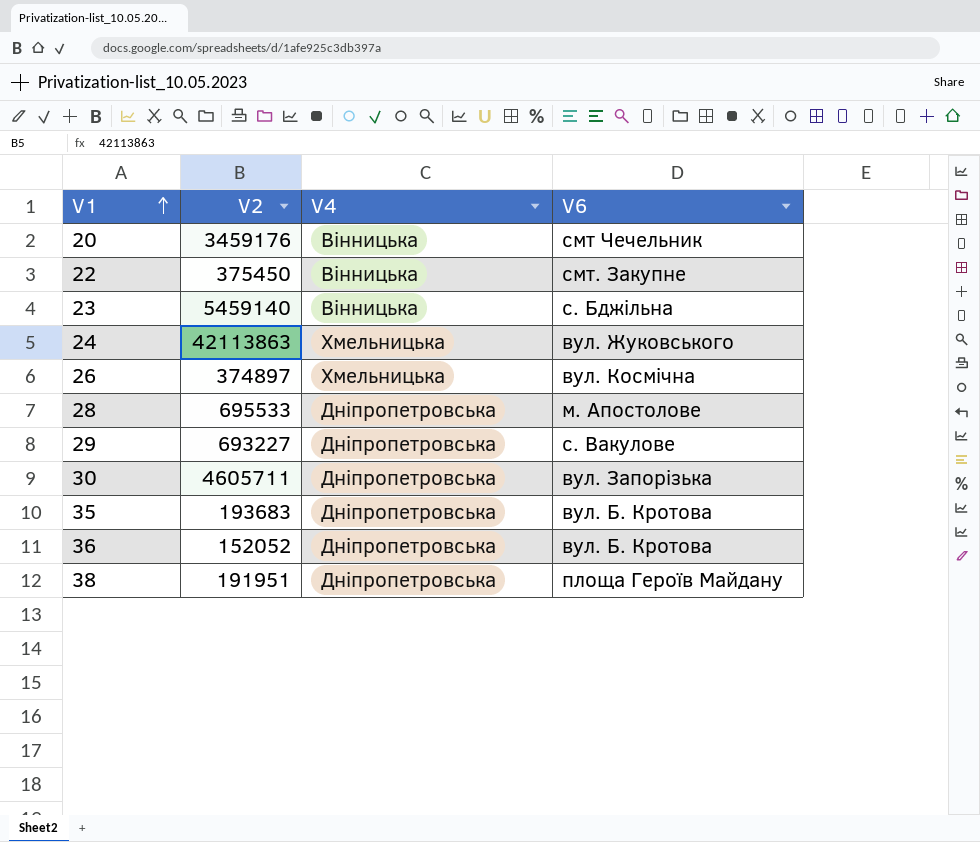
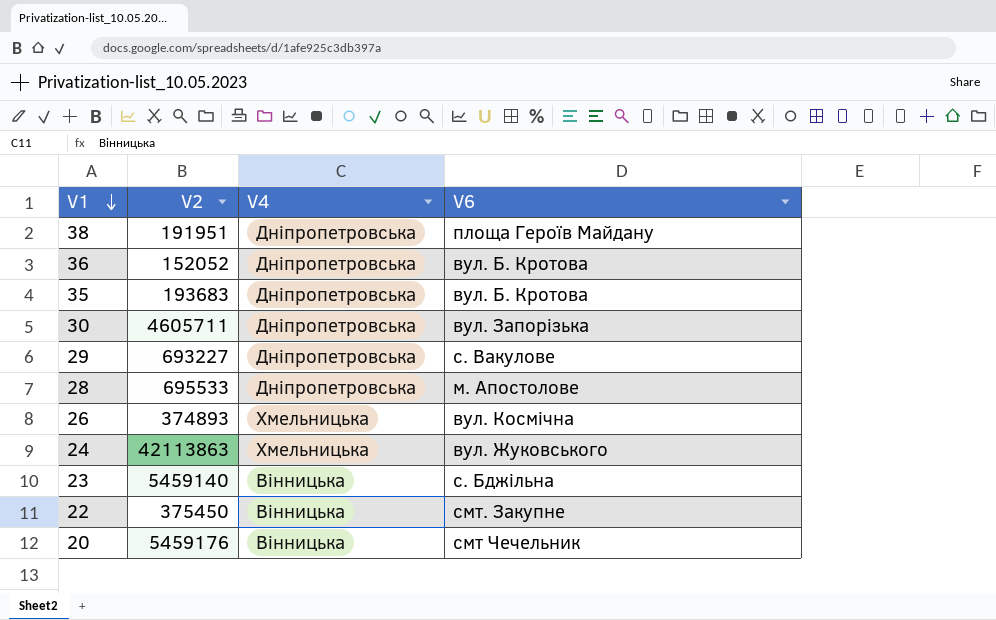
row order: V1 ascending -> V1 descending
26 | V2: 374897 -> 374893
20 | V2: 3459176 -> 5459176

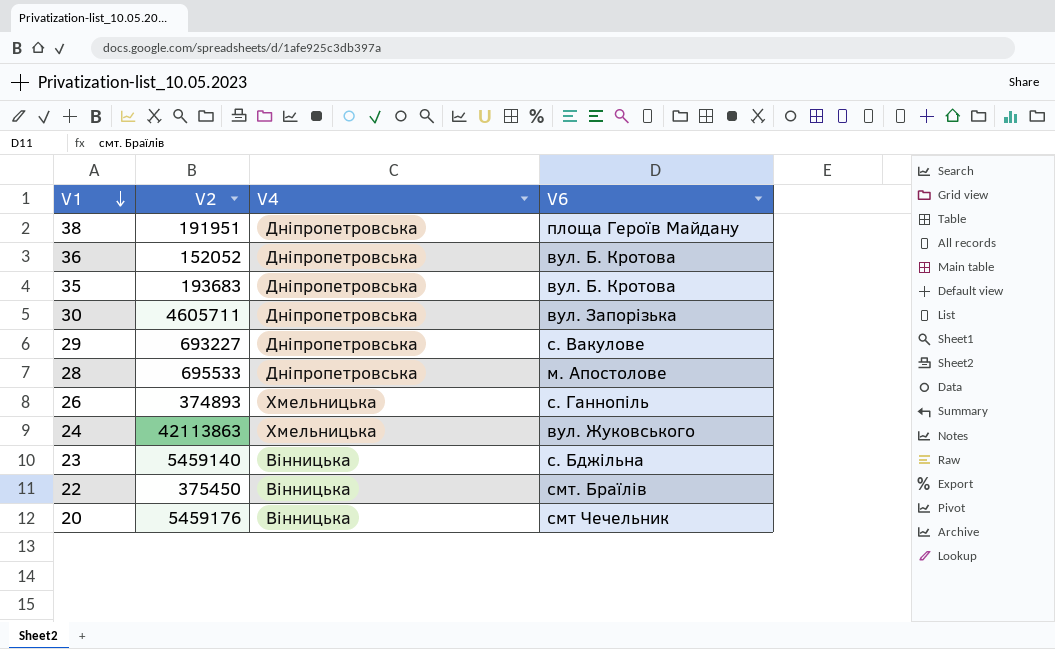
26 | V6: вул. Космічна -> с. Ганнопіль
22 | V6: смт. Закупне -> смт. Браїлів

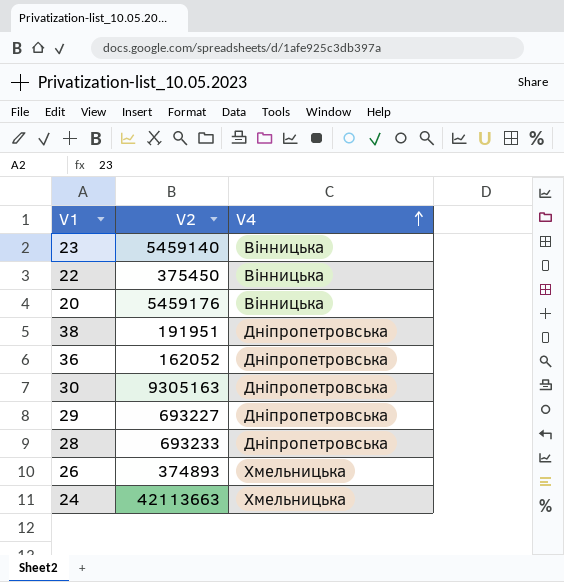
row order: V1 descending -> V4 ascending
column V6 | position: 4 -> none
row 35: 193683 | Дніпропетровська | вул. Б. Кротова -> none
36 | V2: 152052 -> 162052
30 | V2: 4605711 -> 9305163
28 | V2: 695533 -> 693233
24 | V2: 42113863 -> 42113663

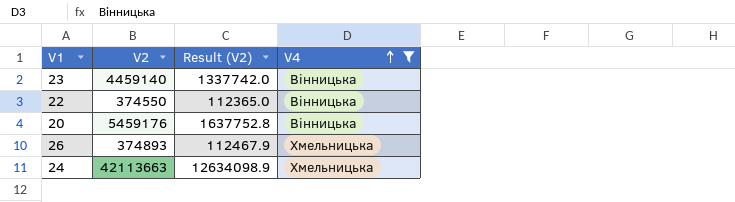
filter: none -> V4 != Дніпропетровська
column Result (V2) | formula: none -> [V2] * 0.3
23 | V2: 5459140 -> 4459140
22 | V2: 375450 -> 374550

